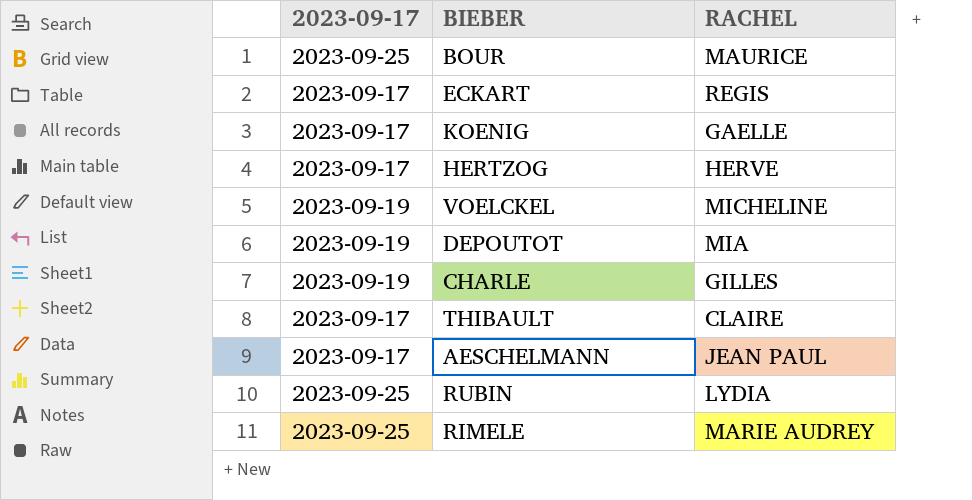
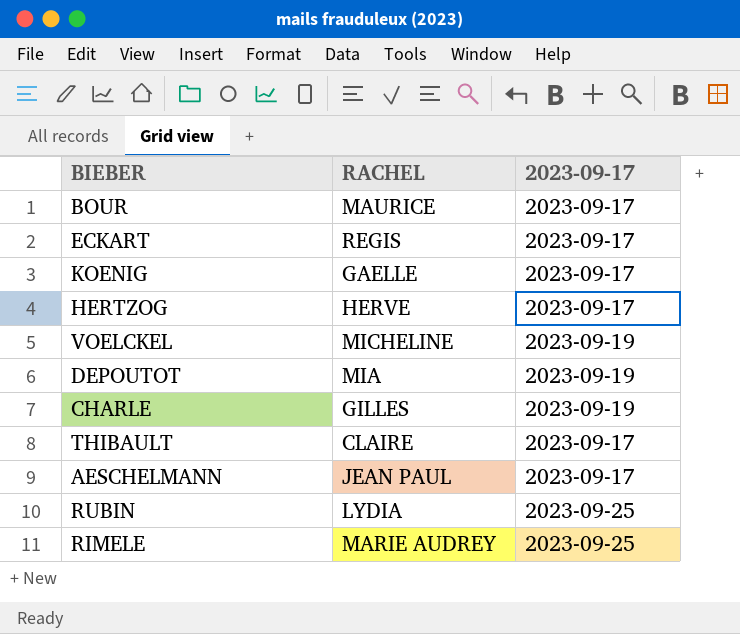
column 2023-09-17 | position: 1 -> 3
BOUR | 2023-09-17: 2023-09-25 -> 2023-09-17

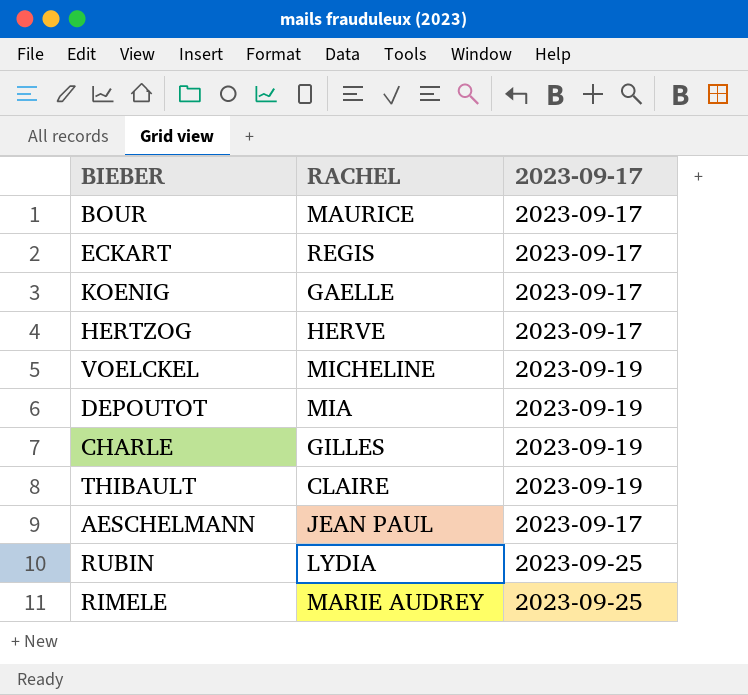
THIBAULT | 2023-09-17: 2023-09-17 -> 2023-09-19

